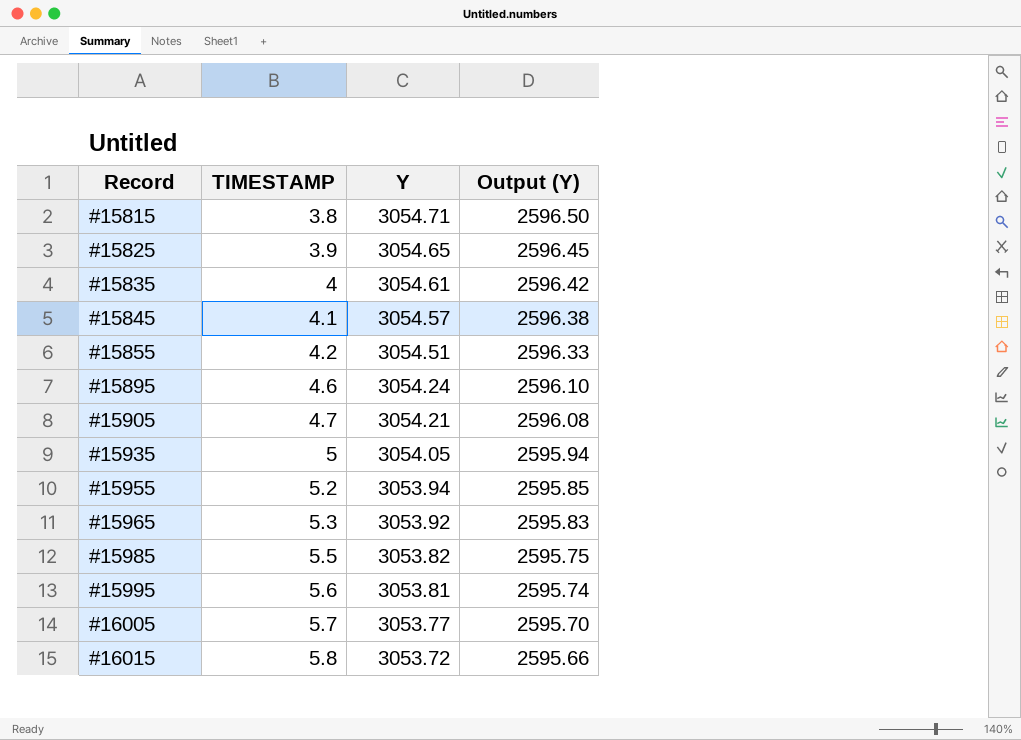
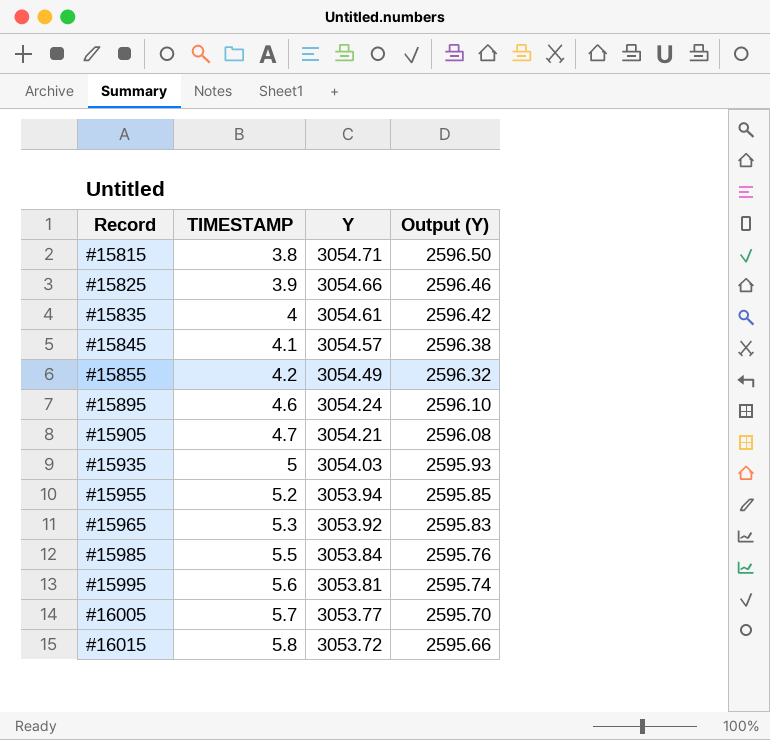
#15825 | Y: 3054.65 -> 3054.66
#15825 | Output (Y): 2596.45 -> 2596.46
#15855 | Y: 3054.51 -> 3054.49
#15855 | Output (Y): 2596.33 -> 2596.32
#15935 | Y: 3054.05 -> 3054.03
#15935 | Output (Y): 2595.94 -> 2595.93
#15985 | Y: 3053.82 -> 3053.84
#15985 | Output (Y): 2595.75 -> 2595.76

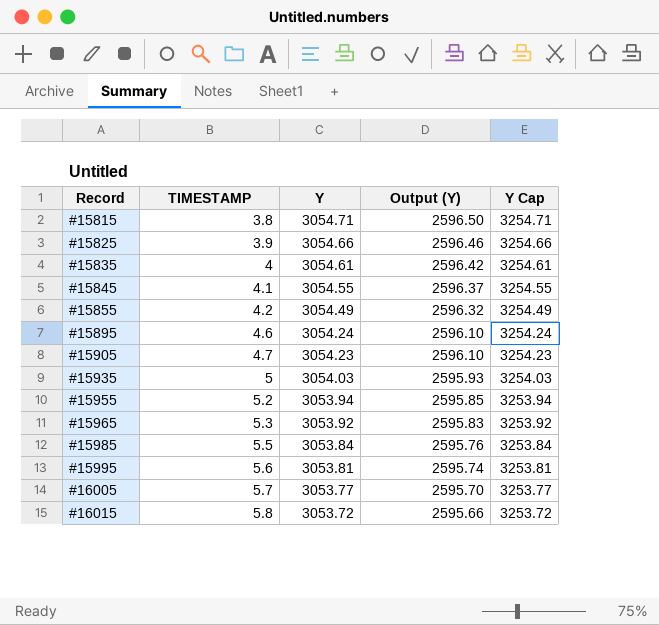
column Y Cap | formula: none -> [Y] + 200
#15845 | Y: 3054.57 -> 3054.55
#15845 | Output (Y): 2596.38 -> 2596.37
#15905 | Y: 3054.21 -> 3054.23
#15905 | Output (Y): 2596.08 -> 2596.10

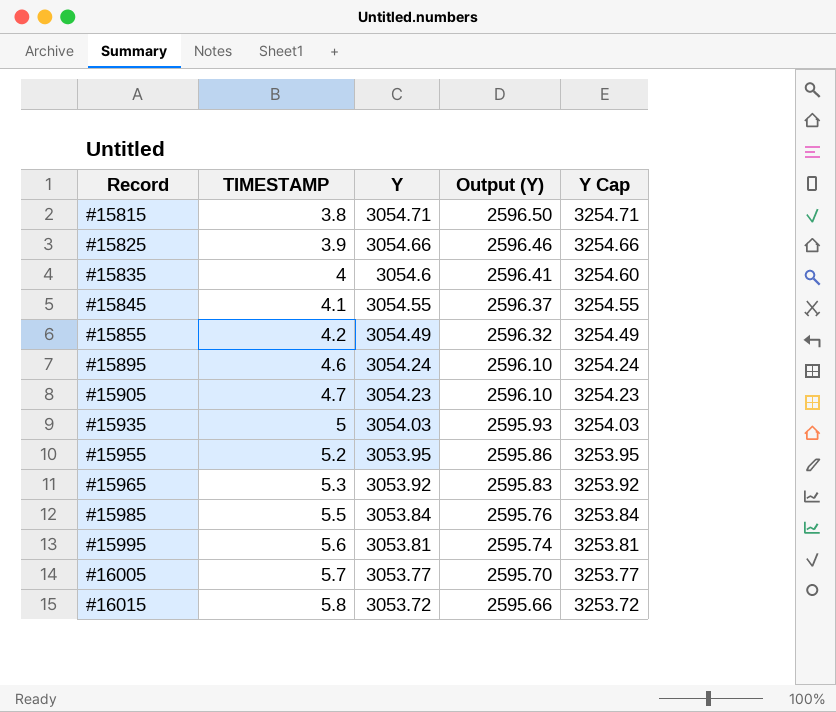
#15835 | Y: 3054.61 -> 3054.6
#15835 | Output (Y): 2596.42 -> 2596.41
#15835 | Y Cap: 3254.61 -> 3254.60
#15955 | Y: 3053.94 -> 3053.95
#15955 | Output (Y): 2595.85 -> 2595.86
#15955 | Y Cap: 3253.94 -> 3253.95

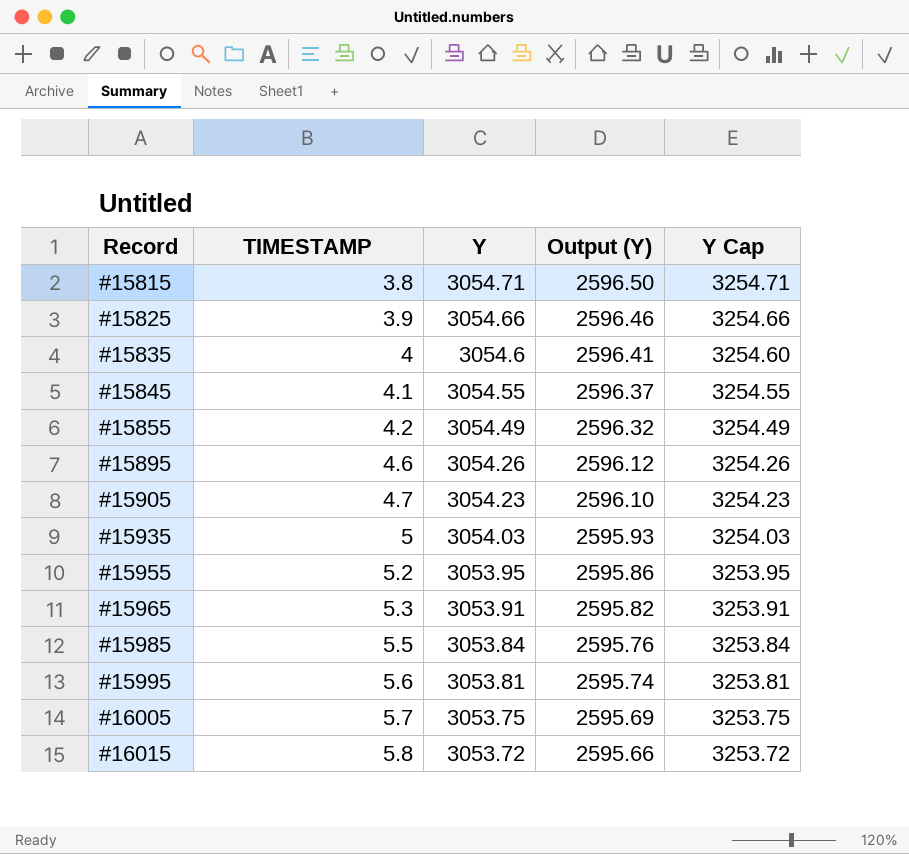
#15895 | Y: 3054.24 -> 3054.26
#15895 | Output (Y): 2596.10 -> 2596.12
#15895 | Y Cap: 3254.24 -> 3254.26
#15965 | Y: 3053.92 -> 3053.91
#15965 | Output (Y): 2595.83 -> 2595.82
#15965 | Y Cap: 3253.92 -> 3253.91
#16005 | Y: 3053.77 -> 3053.75
#16005 | Output (Y): 2595.70 -> 2595.69
#16005 | Y Cap: 3253.77 -> 3253.75

